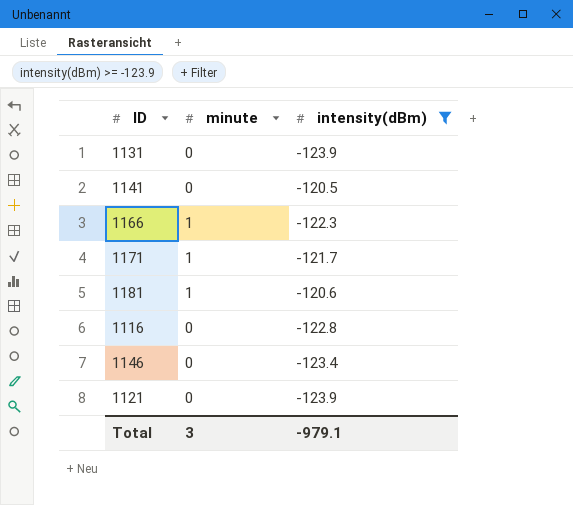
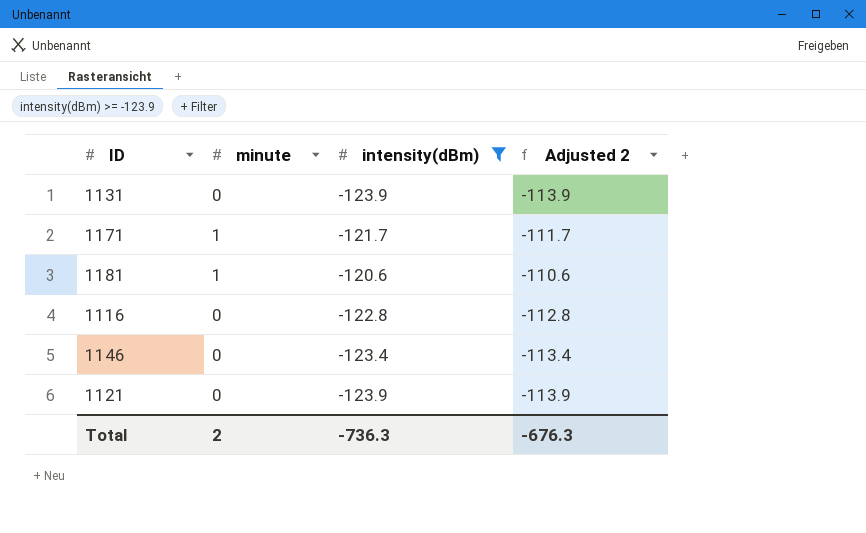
column Adjusted 2 | formula: none -> [intensity(dBm)] + 10
row 1141: 0 | -120.5 -> none
row 1166: 1 | -122.3 -> none
Total | minute: 3 -> 2
Total | intensity(dBm): -979.1 -> -736.3

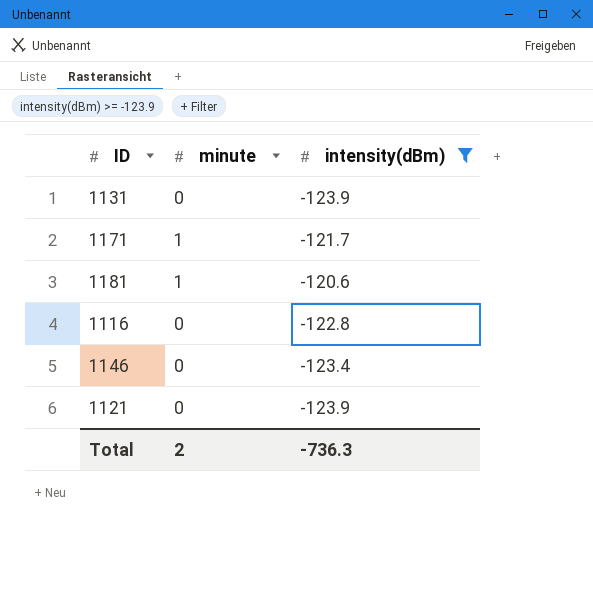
column Adjusted 2 | formula: [intensity(dBm)] + 10 -> none

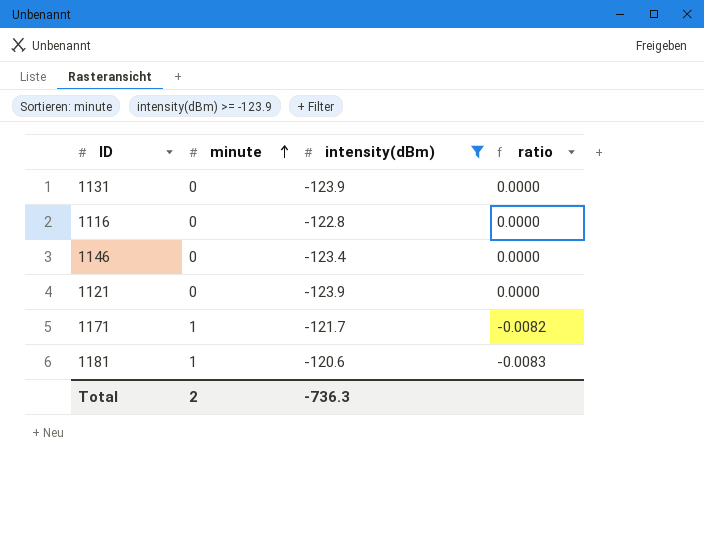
row order: none -> minute ascending
column ratio | formula: none -> [minute] / [intensity(dBm)]

